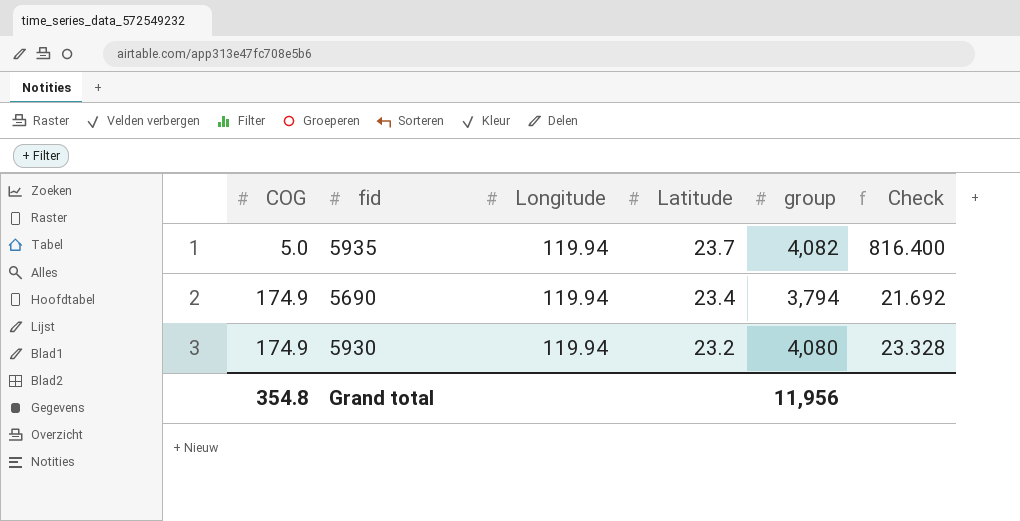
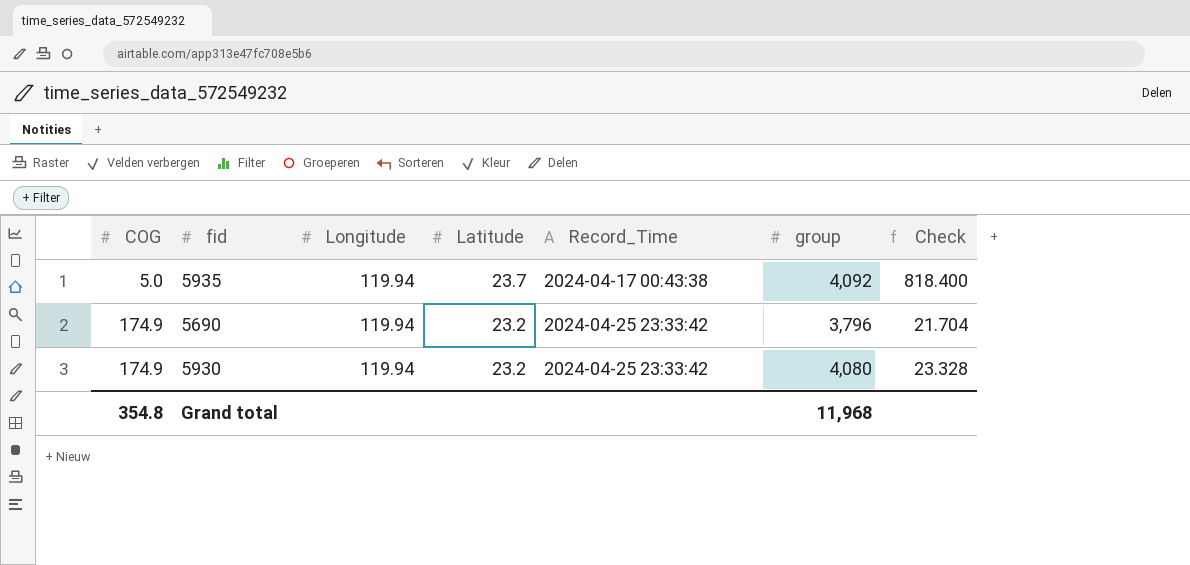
column Record_Time | position: none -> 5
5935 | group: 4,082 -> 4,092
5935 | Check: 816.400 -> 818.400
5690 | Latitude: 23.4 -> 23.2
5690 | group: 3,794 -> 3,796
5690 | Check: 21.692 -> 21.704
Grand total | group: 11,956 -> 11,968

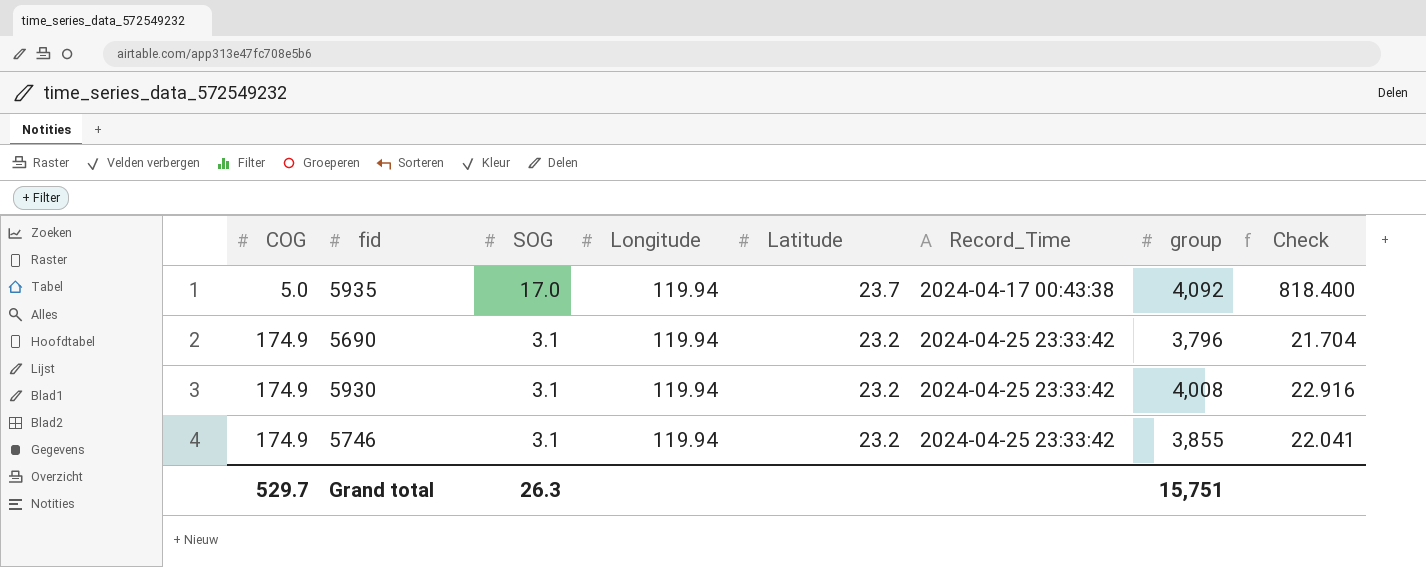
column SOG | position: none -> 3
5930 | group: 4,080 -> 4,008
5930 | Check: 23.328 -> 22.916
row 5746: none -> 174.9 | 3.1 | 119.94 | 23.2 | 2024-04-25 23:33:42 | 3,855 | 22.041
Grand total | COG: 354.8 -> 529.7
Grand total | group: 11,968 -> 15,751

